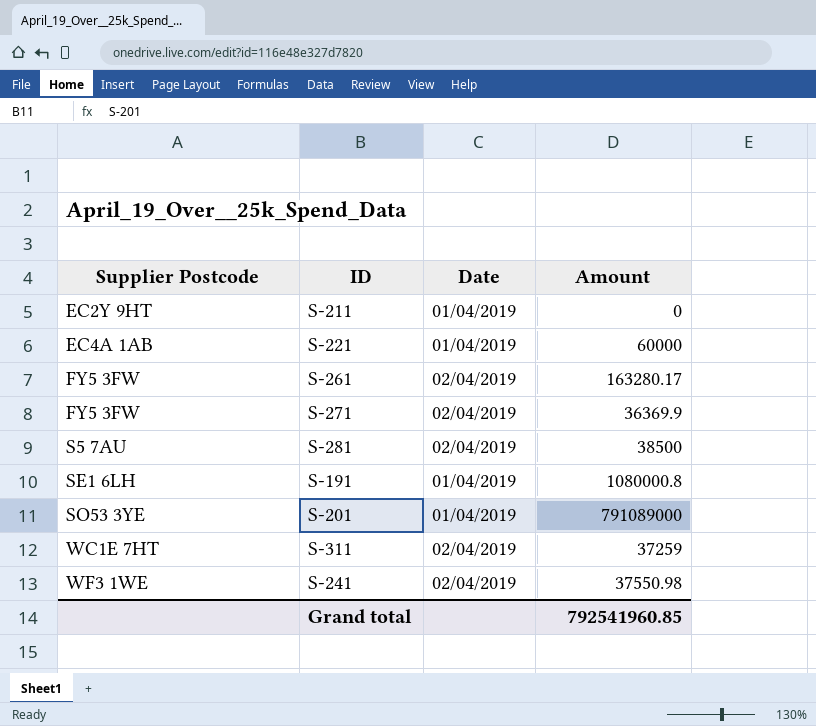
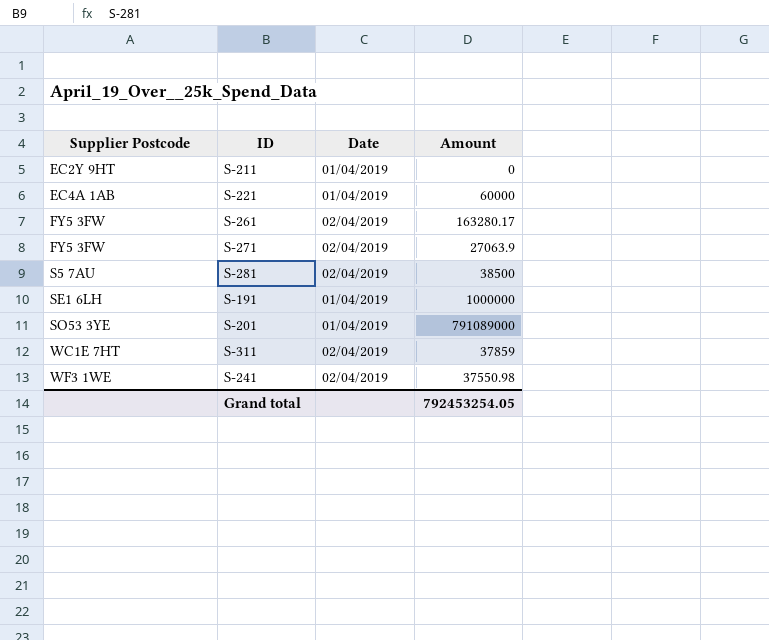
S-271 | Amount: 36369.9 -> 27063.9
S-191 | Amount: 1080000.8 -> 1000000
S-311 | Amount: 37259 -> 37859
Grand total | Amount: 792541960.85 -> 792453254.05

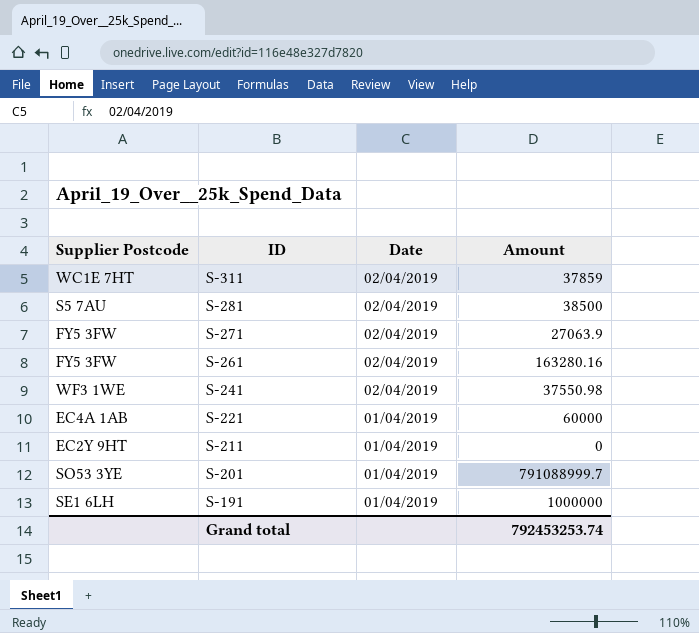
row order: Supplier Postcode ascending -> ID descending
S-261 | Amount: 163280.17 -> 163280.16
S-201 | Amount: 791089000 -> 791088999.7
Grand total | Amount: 792453254.05 -> 792453253.74

